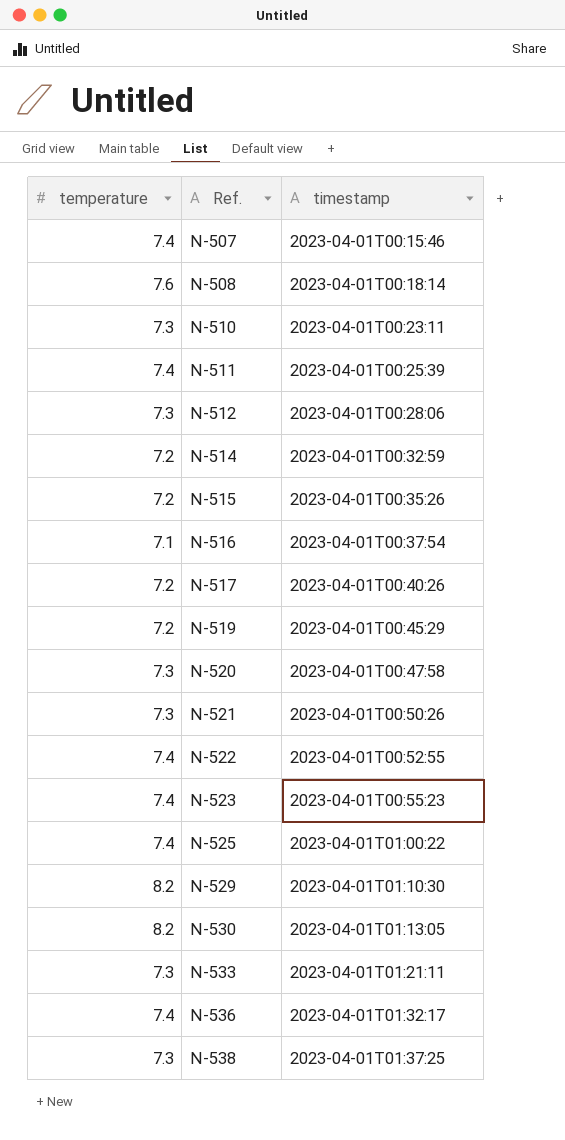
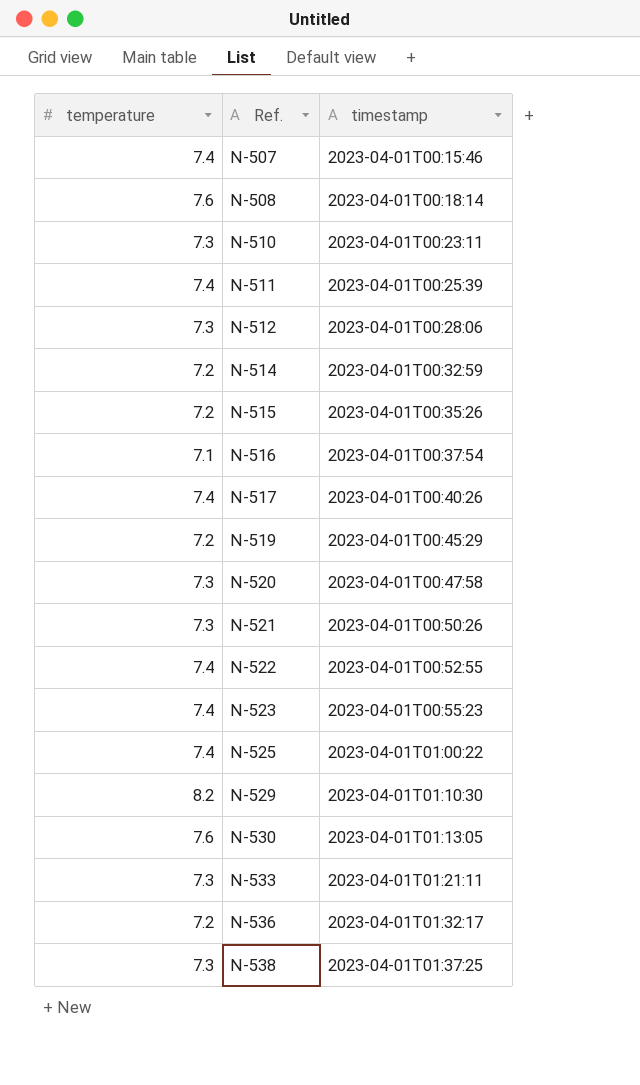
N-517 | temperature: 7.2 -> 7.4
N-530 | temperature: 8.2 -> 7.6
N-536 | temperature: 7.4 -> 7.2

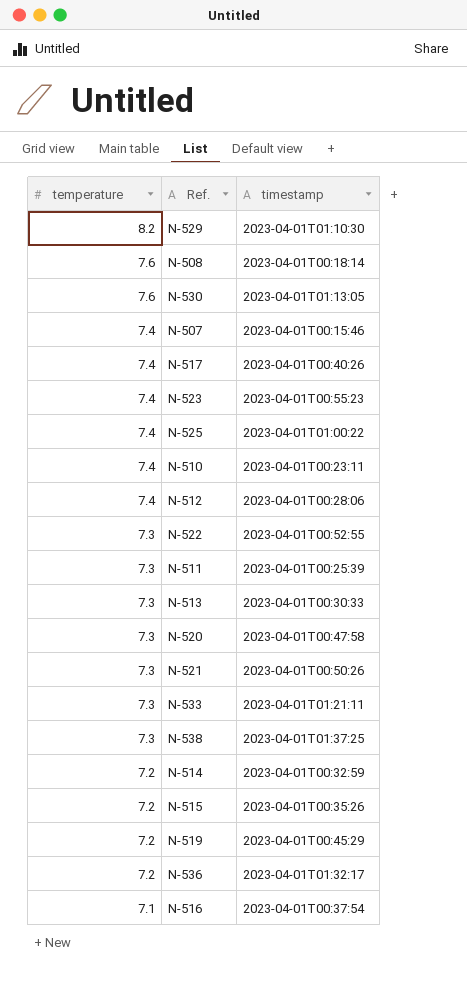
row order: Ref. ascending -> temperature descending
N-510 | temperature: 7.3 -> 7.4
N-512 | temperature: 7.3 -> 7.4
N-522 | temperature: 7.4 -> 7.3
N-511 | temperature: 7.4 -> 7.3
row N-513: none -> 7.3 | 2023-04-01T00:30:33

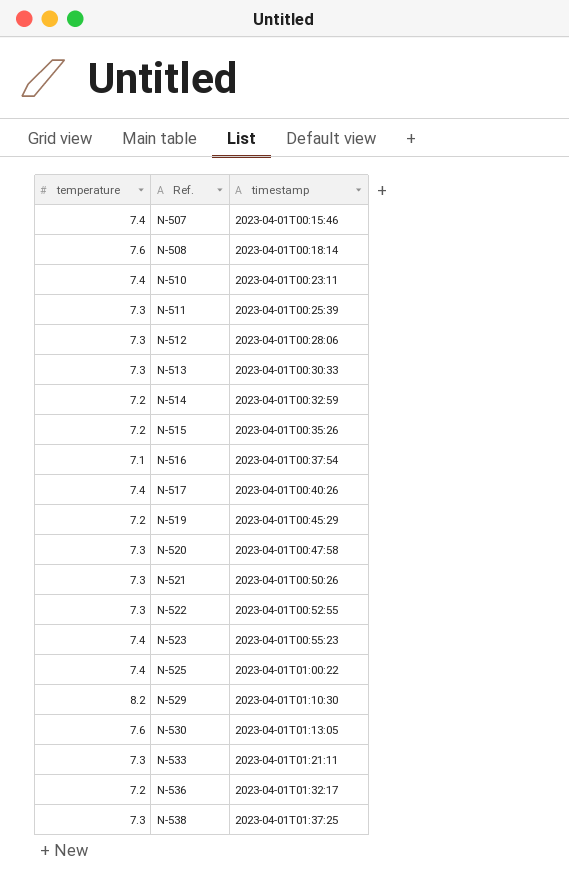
row order: temperature descending -> Ref. ascending
N-512 | temperature: 7.4 -> 7.3

